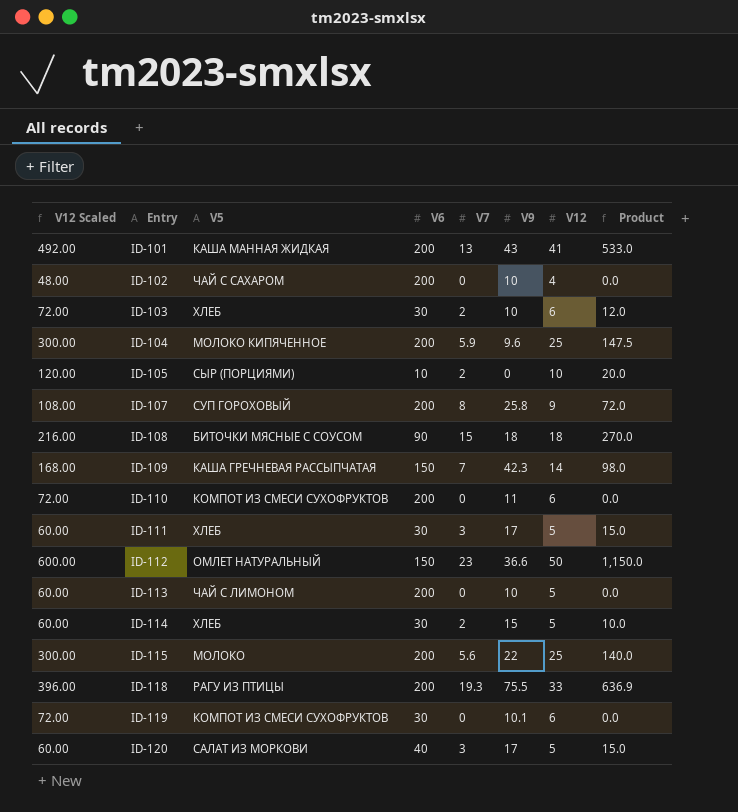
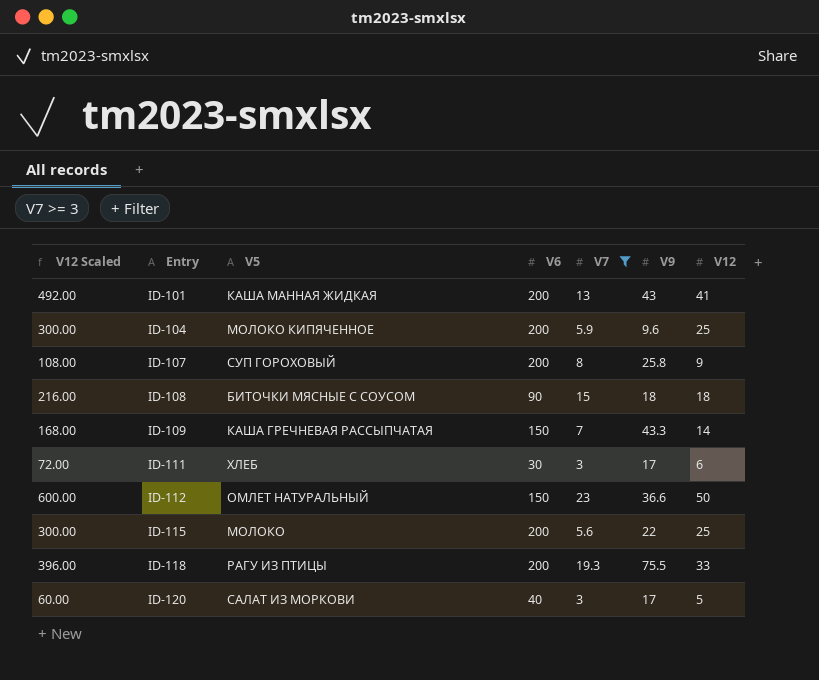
filter: none -> V7 >= 3
column Product | formula: [V7] * [V12] -> none
ID-109 | V9: 42.3 -> 43.3
ID-111 | V12 Scaled: 60.00 -> 72.00
ID-111 | V12: 5 -> 6

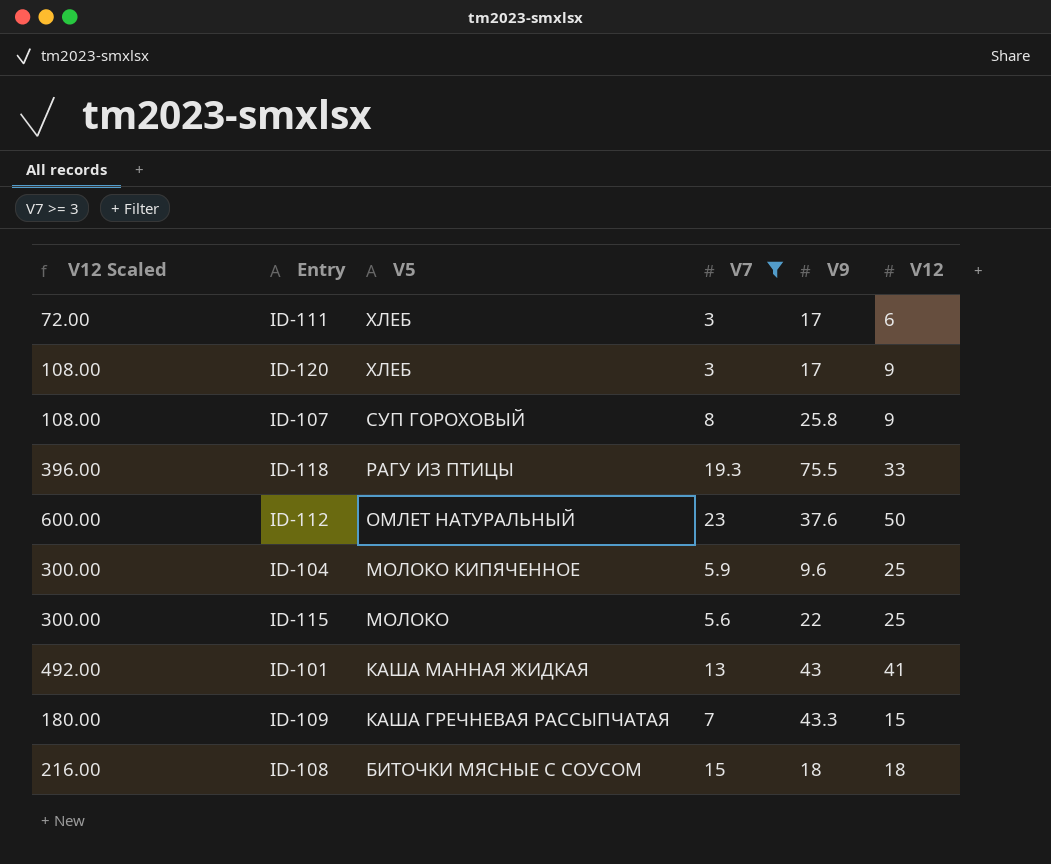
row order: Entry ascending -> V5 descending
column V6 | position: 4 -> none
ID-120 | V12 Scaled: 60.00 -> 108.00
ID-120 | V5: САЛАТ ИЗ МОРКОВИ -> ХЛЕБ
ID-120 | V12: 5 -> 9
ID-112 | V9: 36.6 -> 37.6
ID-109 | V12 Scaled: 168.00 -> 180.00
ID-109 | V12: 14 -> 15

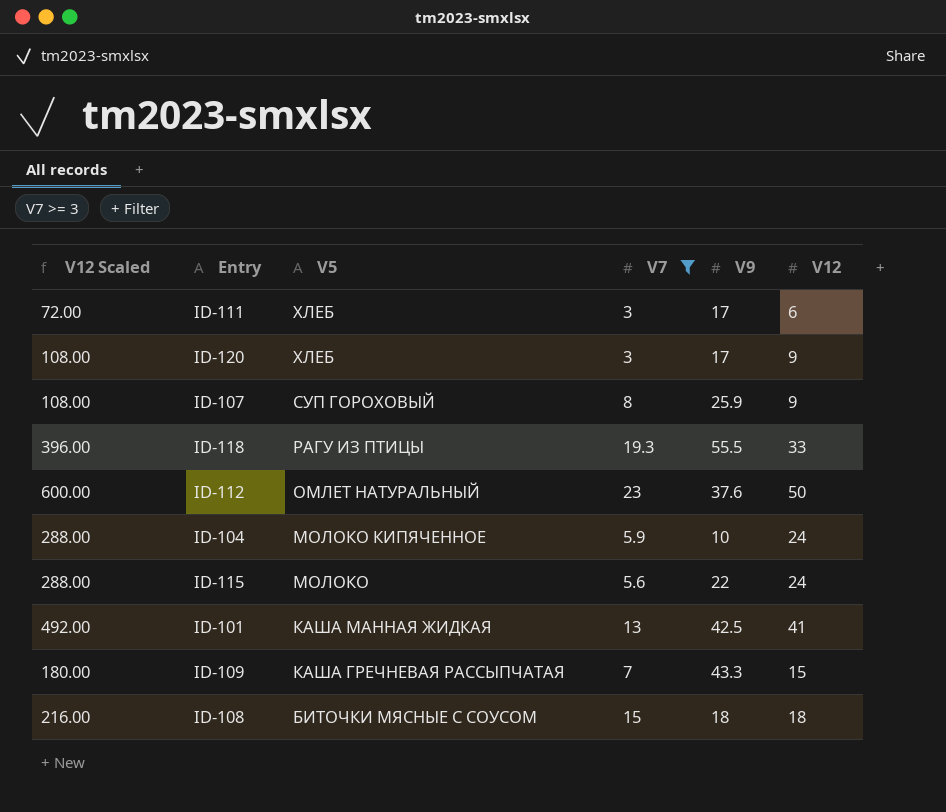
ID-107 | V9: 25.8 -> 25.9
ID-118 | V9: 75.5 -> 55.5
ID-104 | V12 Scaled: 300.00 -> 288.00
ID-104 | V9: 9.6 -> 10
ID-104 | V12: 25 -> 24
ID-115 | V12 Scaled: 300.00 -> 288.00
ID-115 | V12: 25 -> 24
ID-101 | V9: 43 -> 42.5

